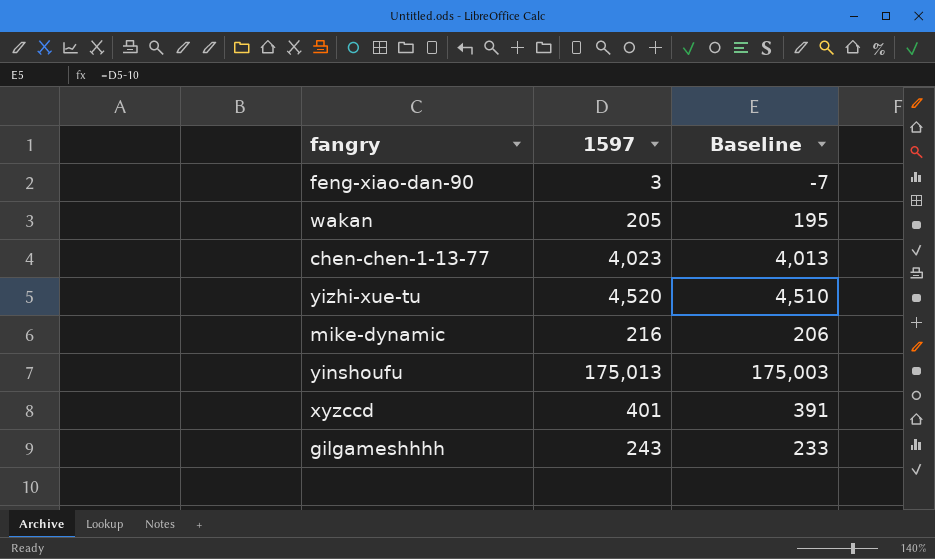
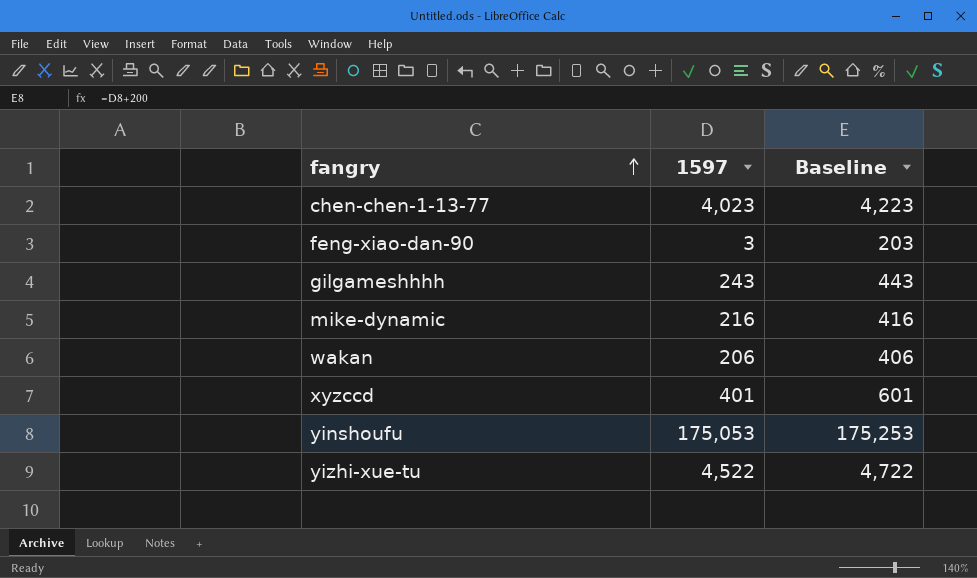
row order: none -> fangry ascending
column Baseline | formula: [1597] - 10 -> [1597] + 200
wakan | 1597: 205 -> 206
yinshoufu | 1597: 175,013 -> 175,053
yizhi-xue-tu | 1597: 4,520 -> 4,522

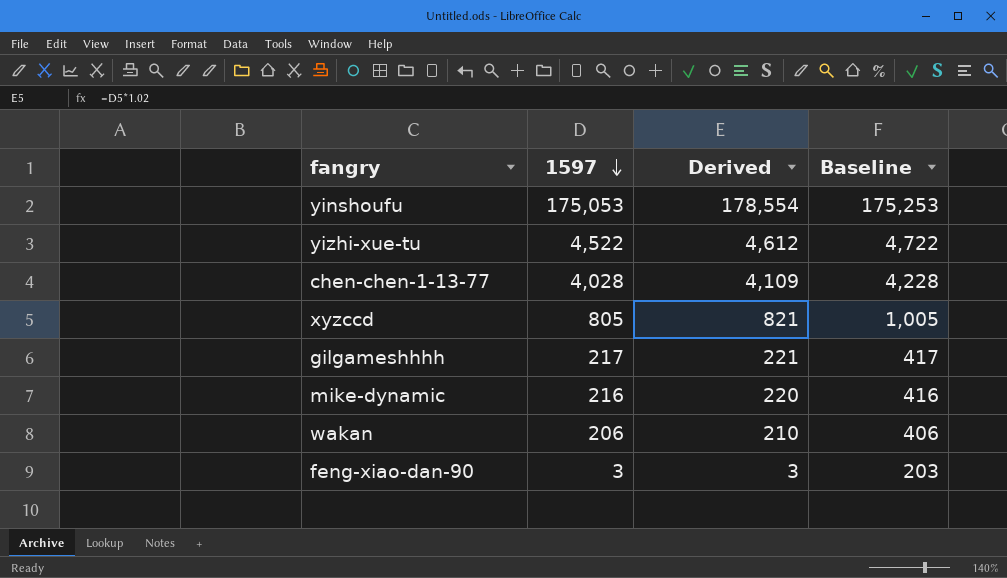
row order: fangry ascending -> 1597 descending
column Derived | formula: none -> [1597] * 1.02
chen-chen-1-13-77 | 1597: 4,023 -> 4,028
chen-chen-1-13-77 | Baseline: 4,223 -> 4,228
xyzccd | 1597: 401 -> 805
xyzccd | Baseline: 601 -> 1,005
gilgameshhhh | 1597: 243 -> 217
gilgameshhhh | Baseline: 443 -> 417

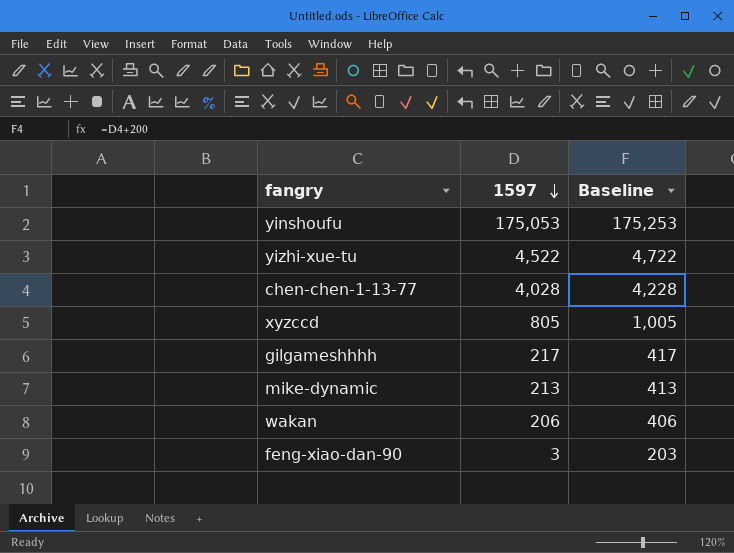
column Derived | formula: [1597] * 1.02 -> none
mike-dynamic | 1597: 216 -> 213
mike-dynamic | Baseline: 416 -> 413

